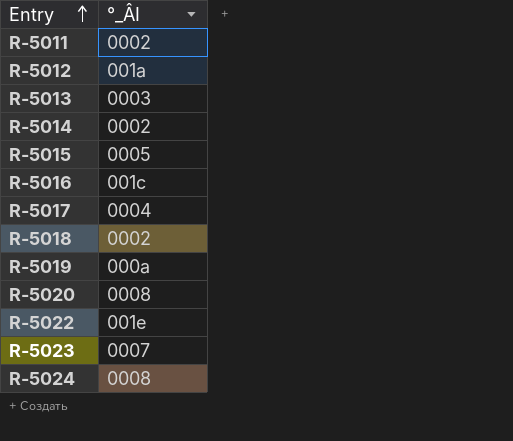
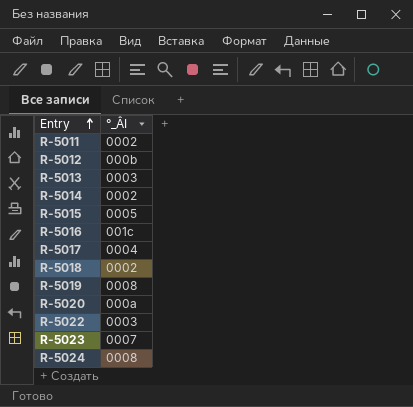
R-5012 | °_ÂI: 001a -> 000b
R-5019 | °_ÂI: 000a -> 0008
R-5020 | °_ÂI: 0008 -> 000a
R-5022 | °_ÂI: 001e -> 0003

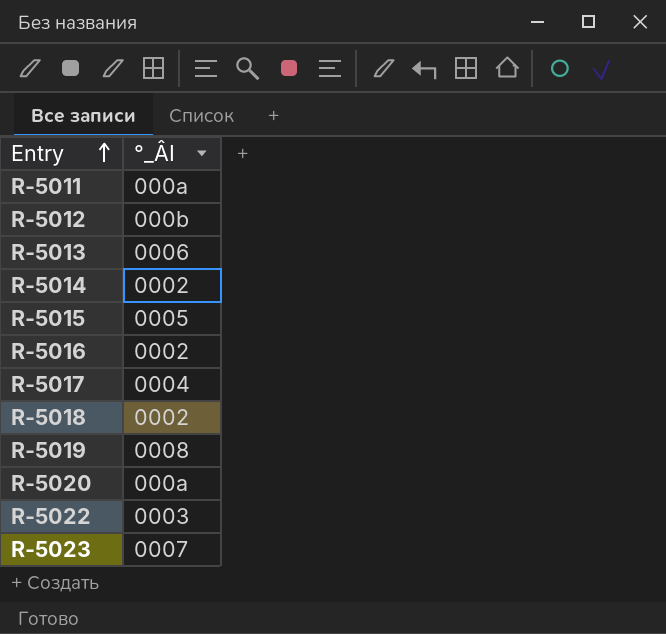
row R-5024: 0008 -> none
R-5011 | °_ÂI: 0002 -> 000a
R-5013 | °_ÂI: 0003 -> 0006
R-5016 | °_ÂI: 001c -> 0002

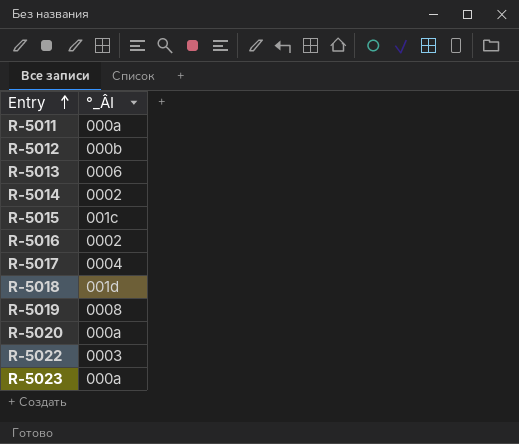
R-5015 | °_ÂI: 0005 -> 001c
R-5018 | °_ÂI: 0002 -> 001d
R-5023 | °_ÂI: 0007 -> 000a

